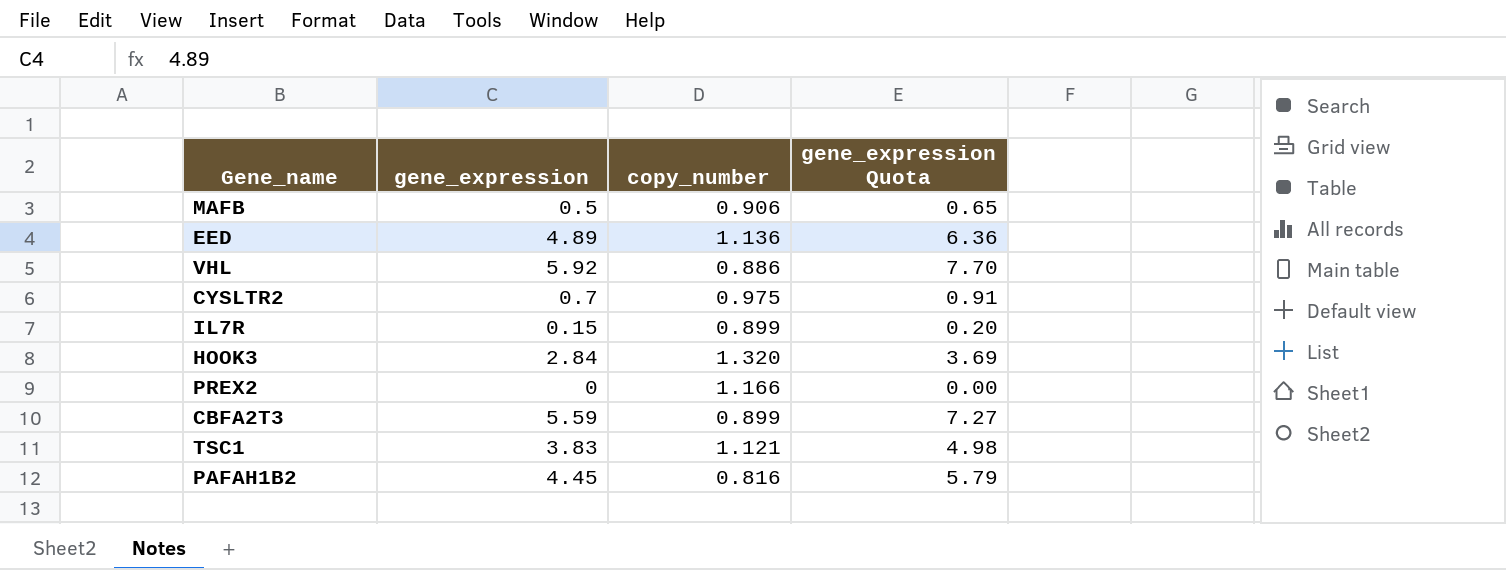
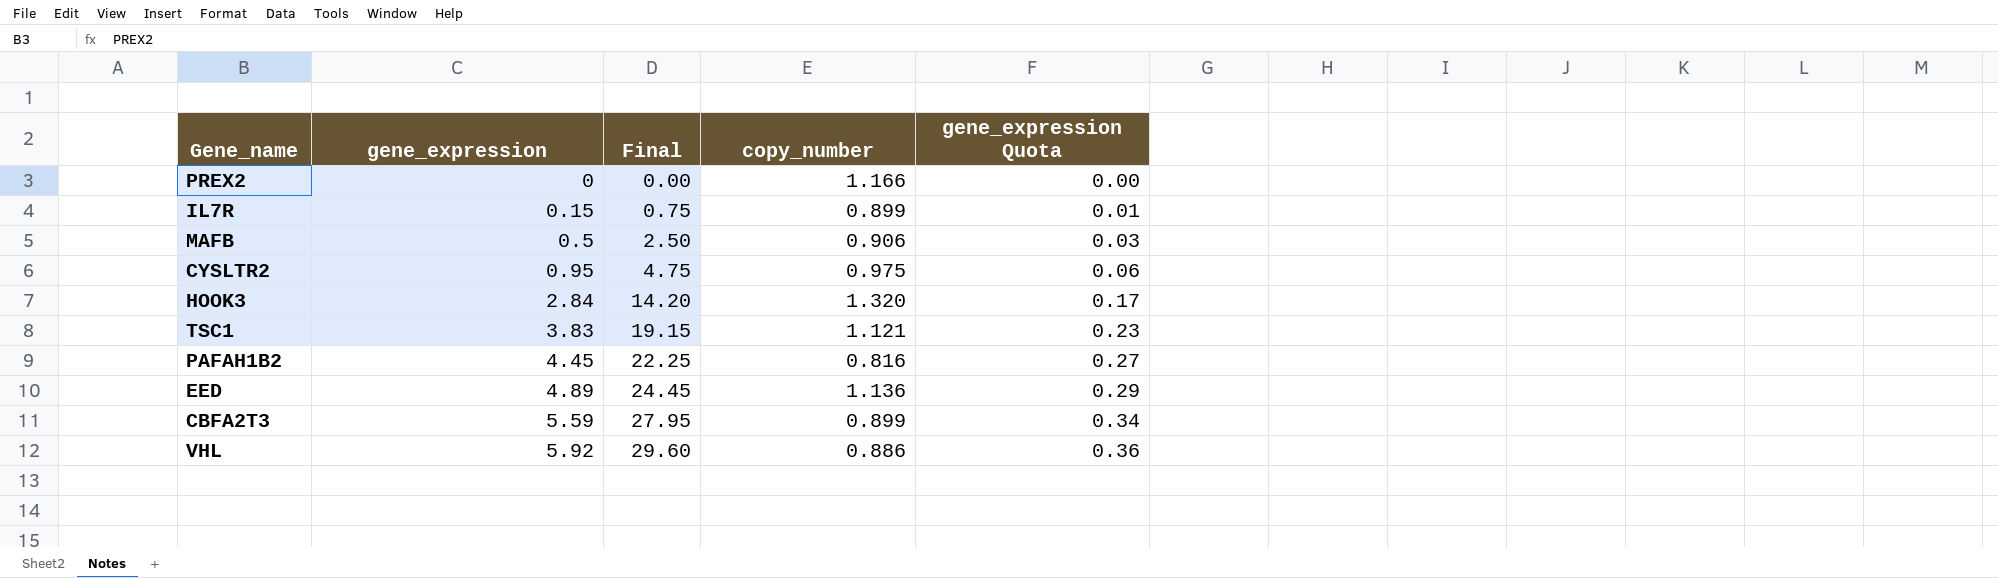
row order: none -> gene_expression ascending
column Final | formula: none -> [gene_expression] * 5
column gene_expression Quota | formula: [gene_expression] * 1.3 -> [gene_expression] * 0.06
CYSLTR2 | gene_expression: 0.7 -> 0.95

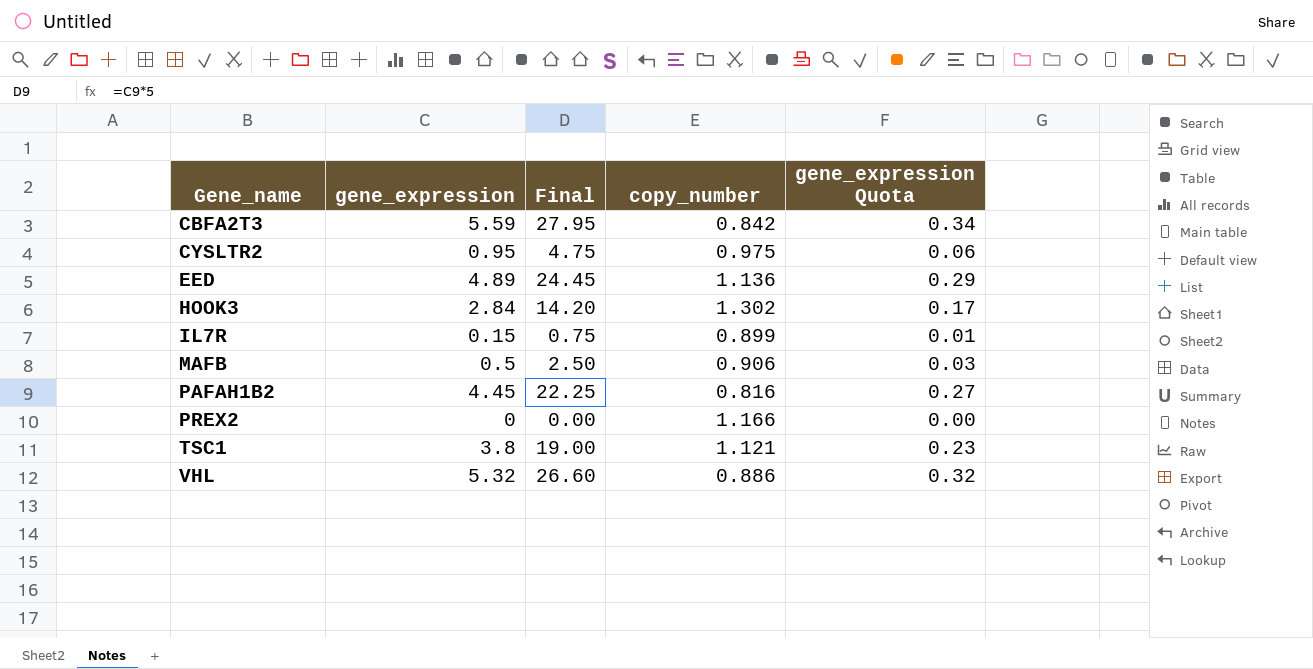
row order: gene_expression ascending -> Gene_name ascending
CBFA2T3 | copy_number: 0.899 -> 0.842
HOOK3 | copy_number: 1.320 -> 1.302
TSC1 | gene_expression: 3.83 -> 3.8
TSC1 | Final: 19.15 -> 19.00
VHL | gene_expression: 5.92 -> 5.32
VHL | Final: 29.60 -> 26.60
VHL | gene_expression Quota: 0.36 -> 0.32

